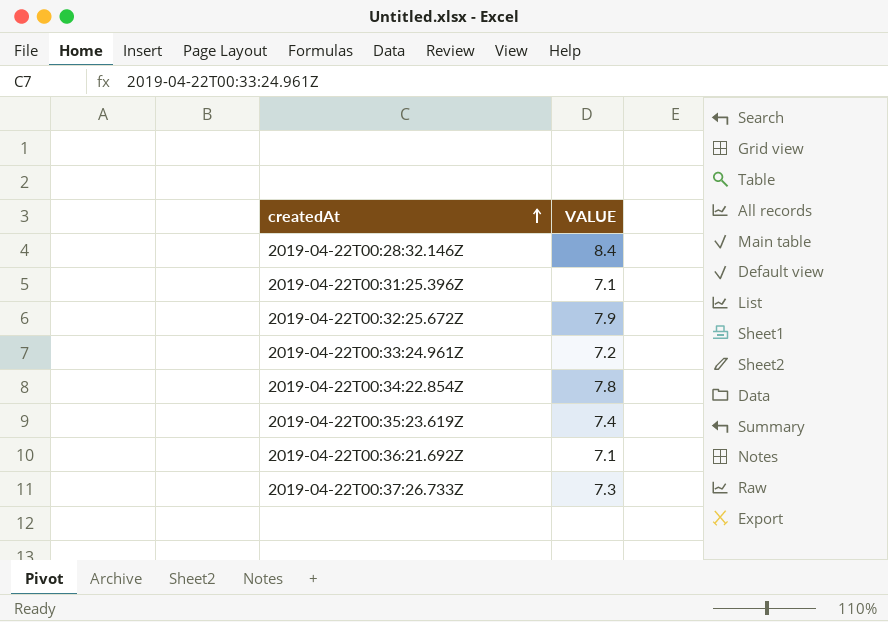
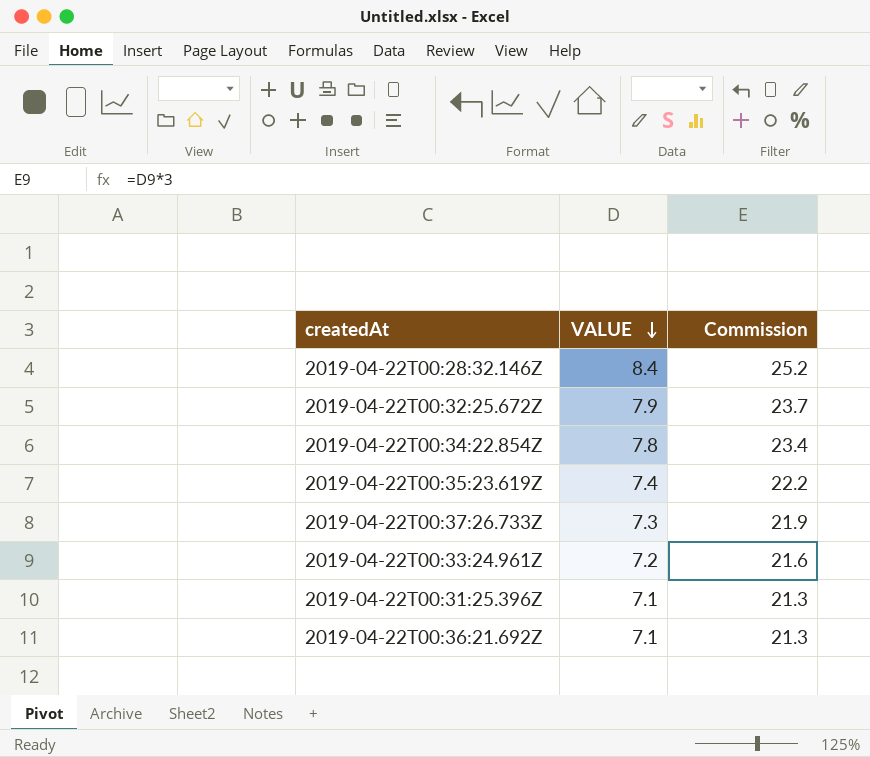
row order: createdAt ascending -> VALUE descending
column Commission | formula: none -> [VALUE] * 3

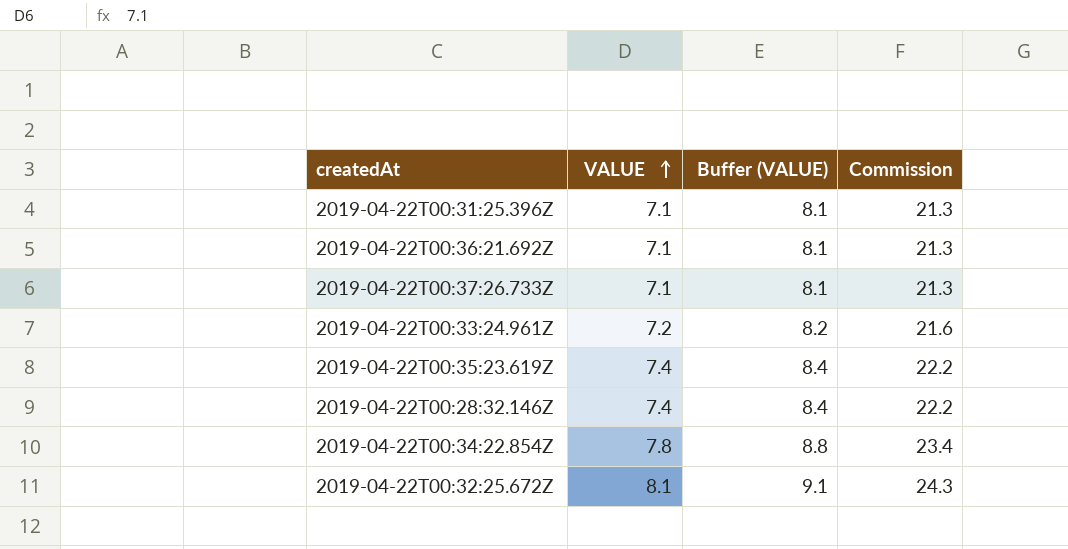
row order: VALUE descending -> VALUE ascending
column Buffer (VALUE) | formula: none -> [VALUE] + 1
2019-04-22T00:37:26.733Z | VALUE: 7.3 -> 7.1
2019-04-22T00:37:26.733Z | Commission: 21.9 -> 21.3
2019-04-22T00:28:32.146Z | VALUE: 8.4 -> 7.4
2019-04-22T00:28:32.146Z | Commission: 25.2 -> 22.2
2019-04-22T00:32:25.672Z | VALUE: 7.9 -> 8.1
2019-04-22T00:32:25.672Z | Commission: 23.7 -> 24.3

